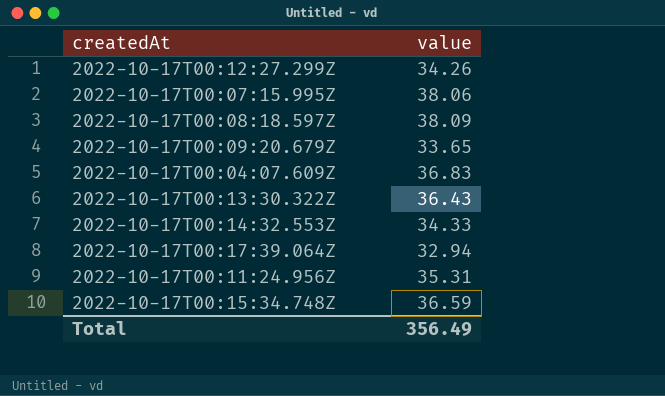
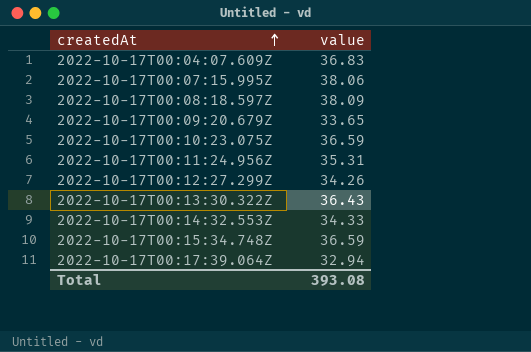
row order: none -> createdAt ascending
row 2022-10-17T00:10:23.075Z: none -> 36.59
Total | value: 356.49 -> 393.08

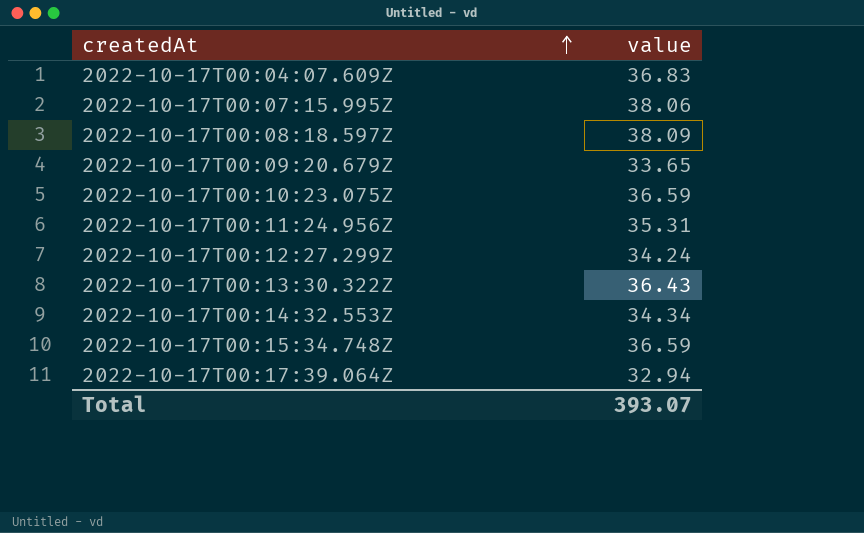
2022-10-17T00:12:27.299Z | value: 34.26 -> 34.24
2022-10-17T00:14:32.553Z | value: 34.33 -> 34.34
Total | value: 393.08 -> 393.07

